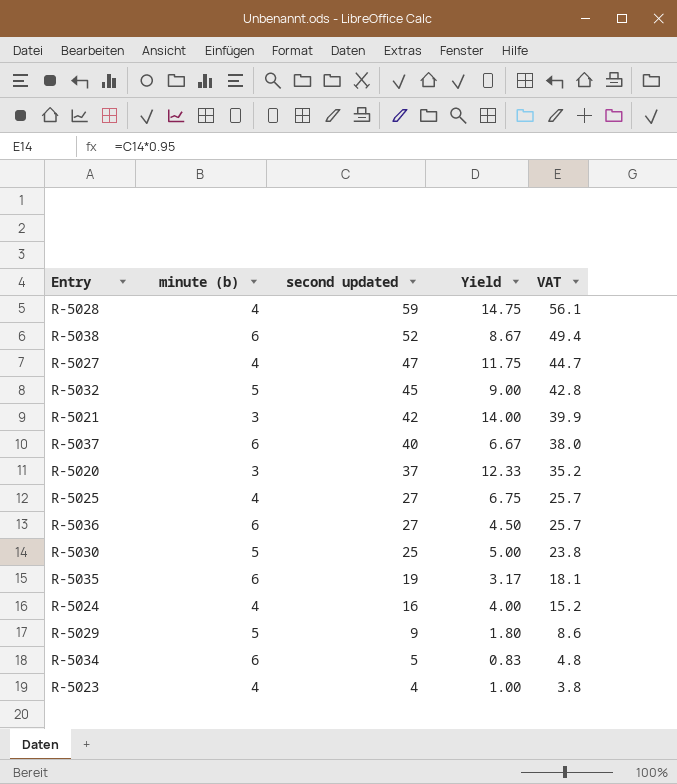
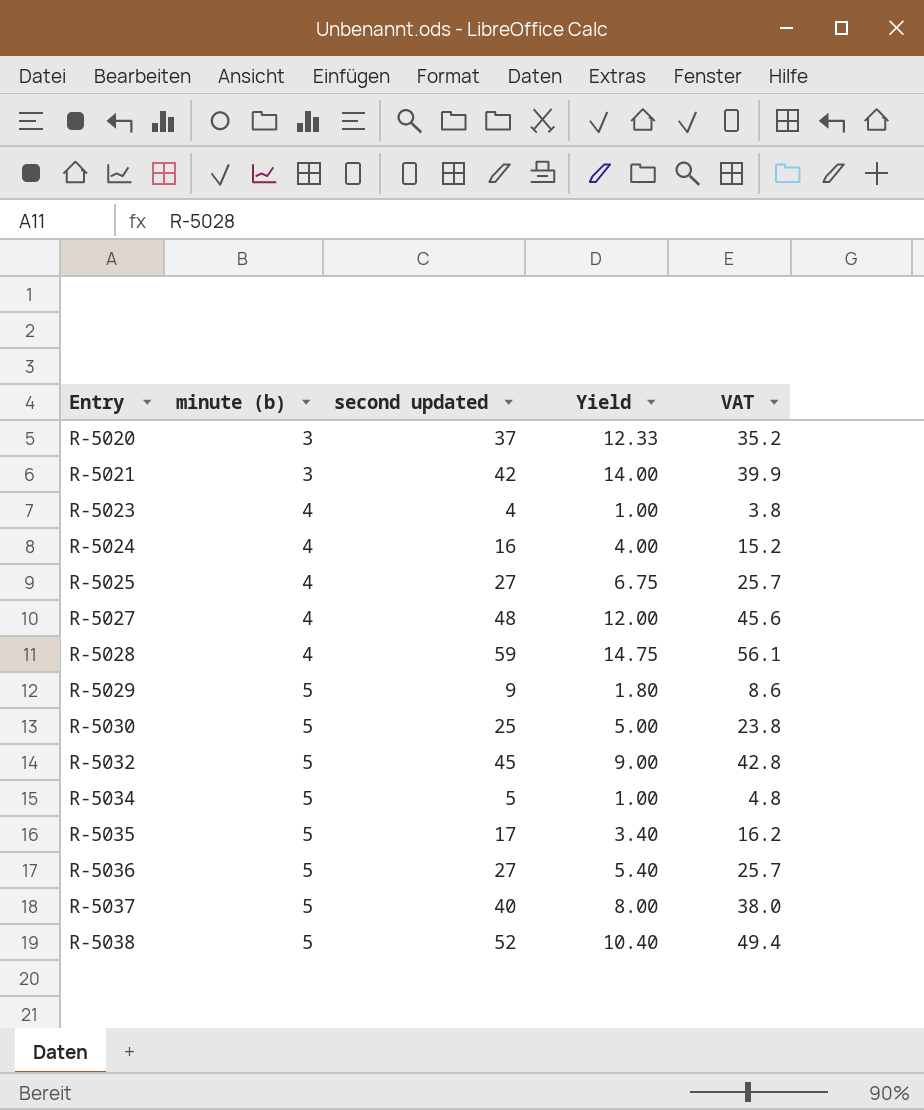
row order: second updated descending -> Entry ascending
R-5027 | second updated: 47 -> 48
R-5027 | Yield: 11.75 -> 12.00
R-5027 | VAT: 44.7 -> 45.6
R-5034 | minute (b): 6 -> 5
R-5034 | Yield: 0.83 -> 1.00
R-5035 | minute (b): 6 -> 5
R-5035 | second updated: 19 -> 17
R-5035 | Yield: 3.17 -> 3.40
R-5035 | VAT: 18.1 -> 16.2
R-5036 | minute (b): 6 -> 5
R-5036 | Yield: 4.50 -> 5.40
R-5037 | minute (b): 6 -> 5
R-5037 | Yield: 6.67 -> 8.00
R-5038 | minute (b): 6 -> 5
R-5038 | Yield: 8.67 -> 10.40

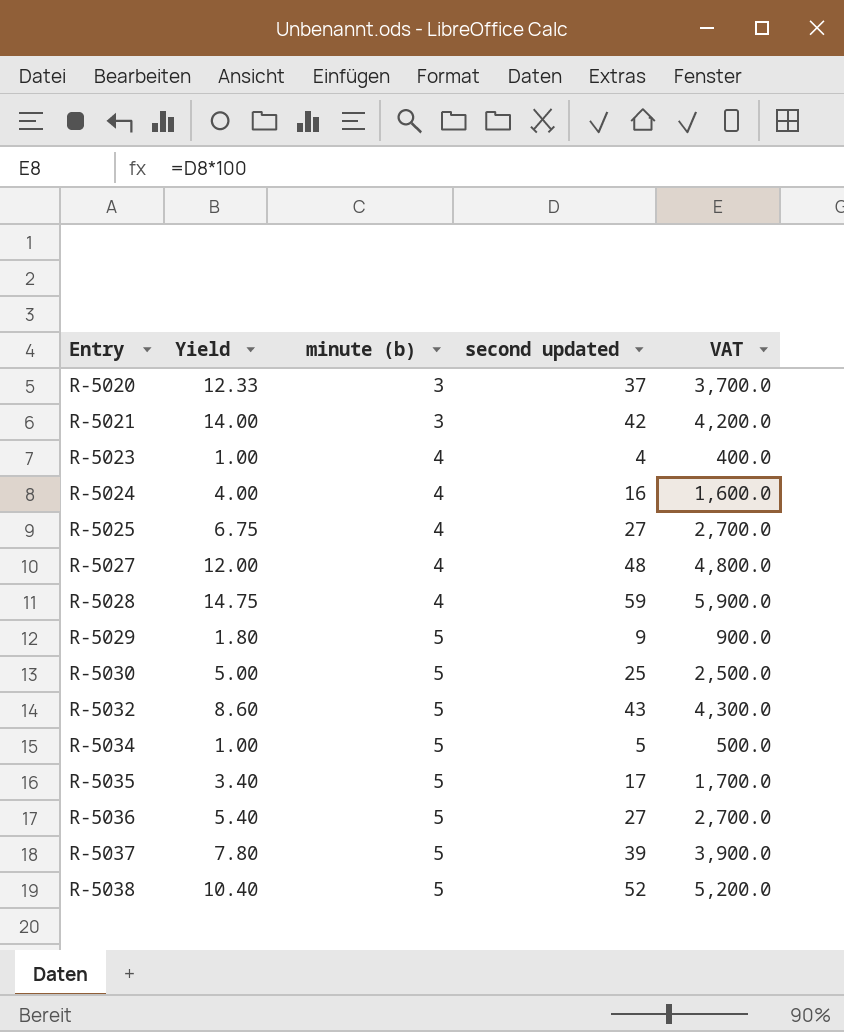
column Yield | position: 4 -> 2
column VAT | formula: [second updated] * 0.95 -> [second updated] * 100
R-5032 | Yield: 9.00 -> 8.60
R-5032 | second updated: 45 -> 43
R-5037 | Yield: 8.00 -> 7.80
R-5037 | second updated: 40 -> 39

